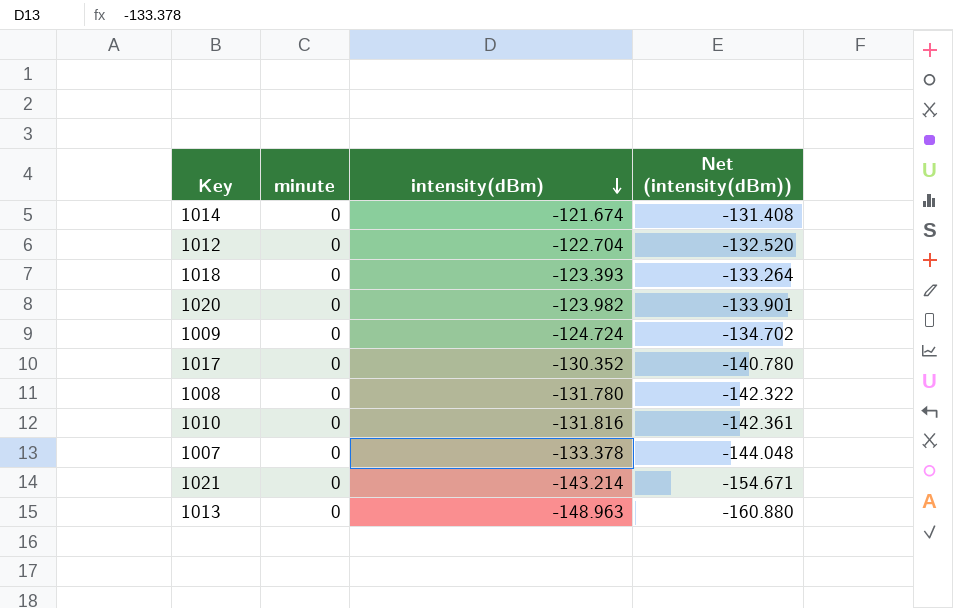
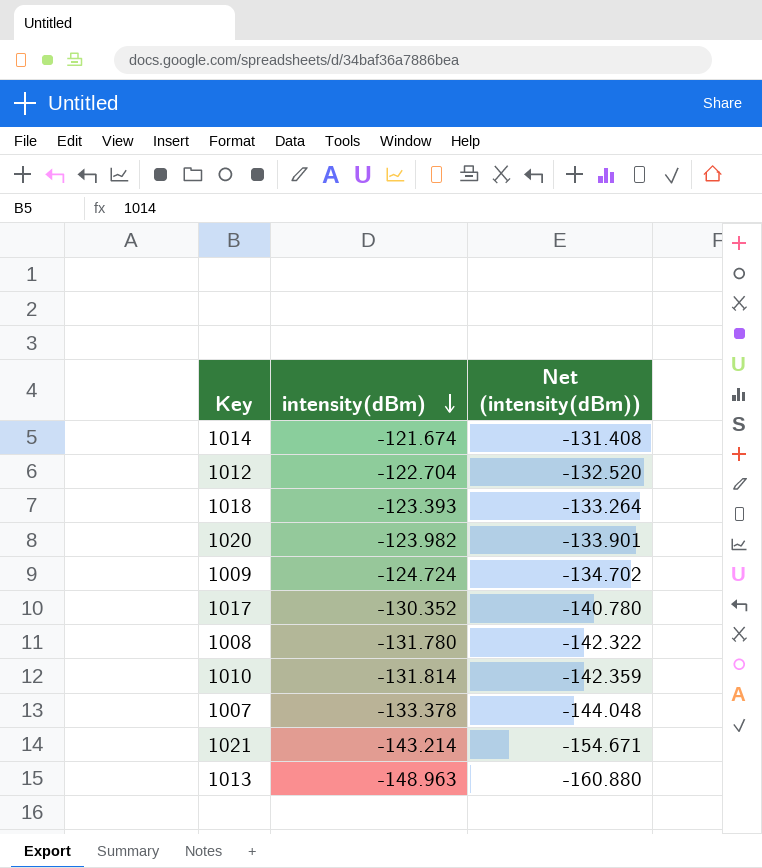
column minute | position: 2 -> none
1010 | intensity(dBm): -131.816 -> -131.814
1010 | Net (intensity(dBm)): -142.361 -> -142.359

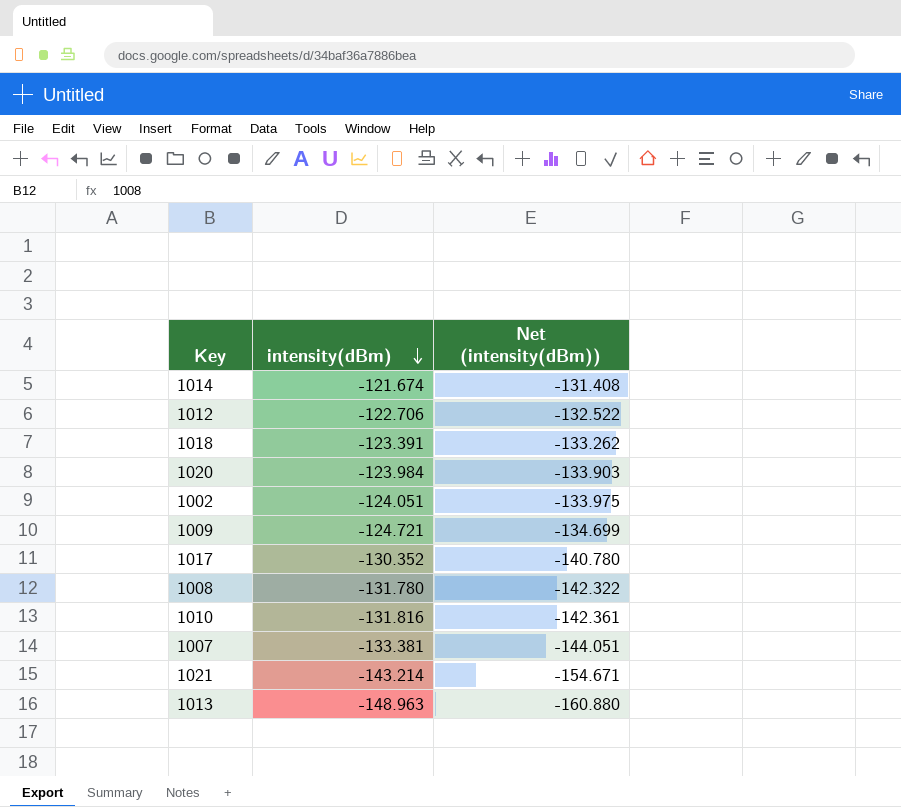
1012 | intensity(dBm): -122.704 -> -122.706
1012 | Net (intensity(dBm)): -132.520 -> -132.522
1018 | intensity(dBm): -123.393 -> -123.391
1018 | Net (intensity(dBm)): -133.264 -> -133.262
1020 | intensity(dBm): -123.982 -> -123.984
1020 | Net (intensity(dBm)): -133.901 -> -133.903
row 1002: none -> -124.051 | -133.975
1009 | intensity(dBm): -124.724 -> -124.721
1009 | Net (intensity(dBm)): -134.702 -> -134.699
1010 | intensity(dBm): -131.814 -> -131.816
1010 | Net (intensity(dBm)): -142.359 -> -142.361
1007 | intensity(dBm): -133.378 -> -133.381
1007 | Net (intensity(dBm)): -144.048 -> -144.051

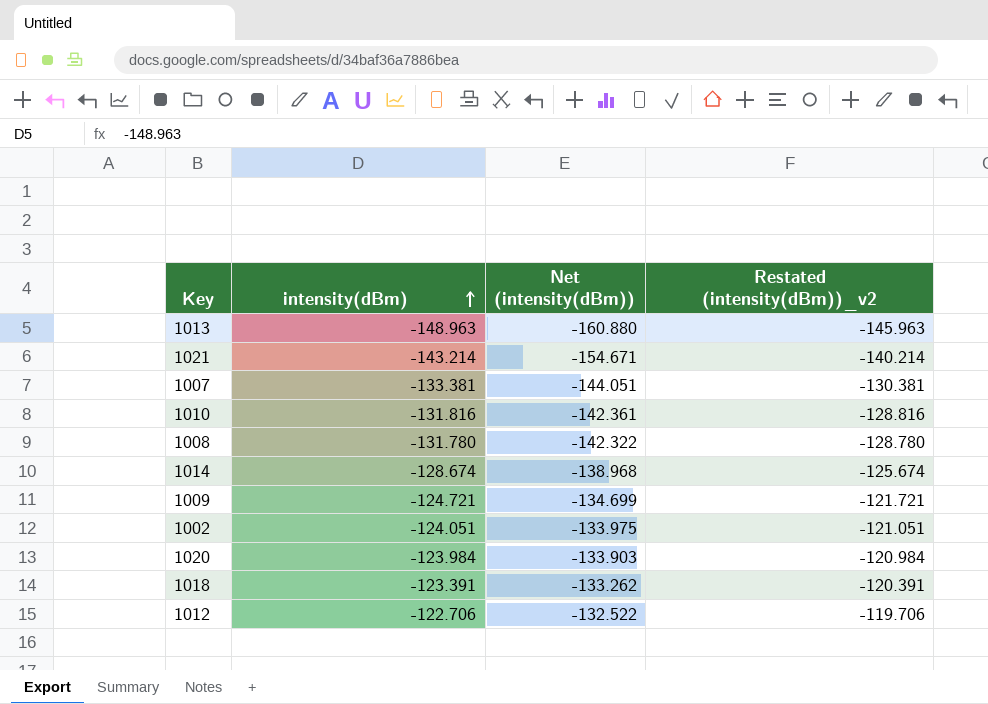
row order: intensity(dBm) descending -> intensity(dBm) ascending
column Restated (intensity(dBm))_v2 | formula: none -> [intensity(dBm)] + 3
row 1017: -130.352 | -140.780 -> none
1014 | intensity(dBm): -121.674 -> -128.674
1014 | Net (intensity(dBm)): -131.408 -> -138.968

